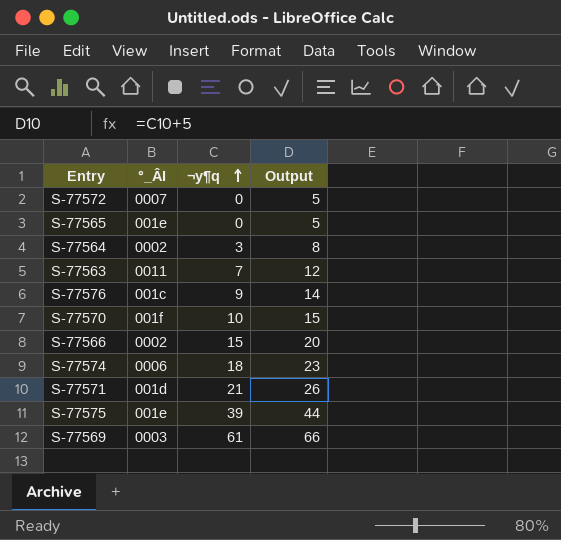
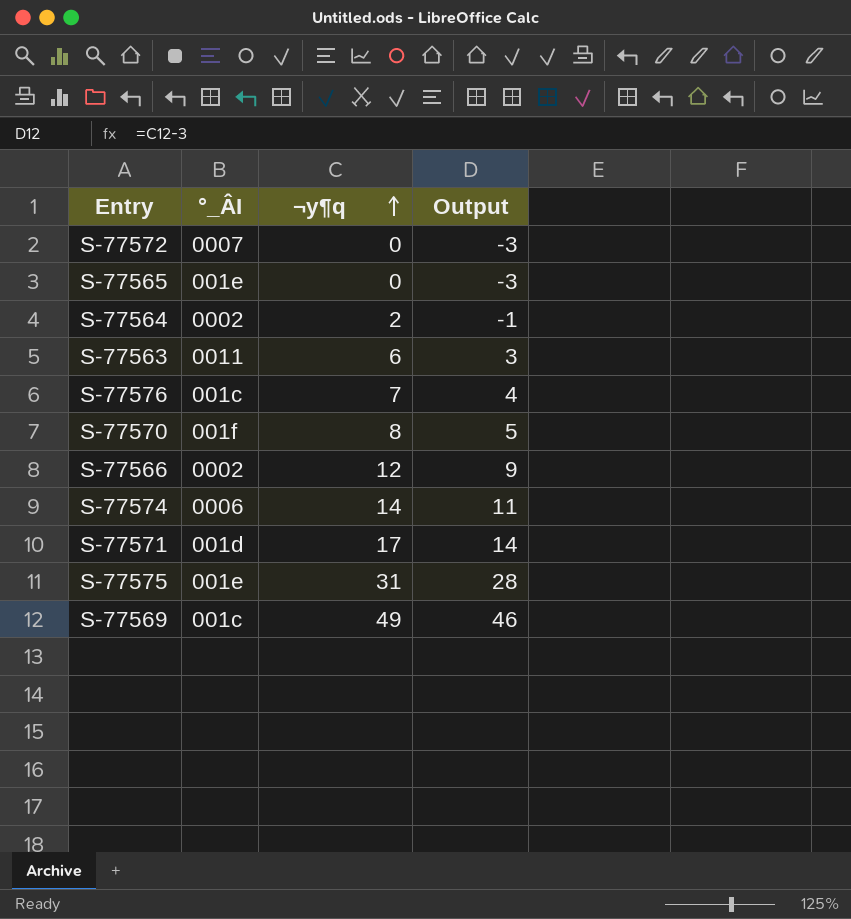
column Output | formula: [¬y¶q] + 5 -> [¬y¶q] - 3
S-77564 | ¬y¶q: 3 -> 2
S-77563 | ¬y¶q: 7 -> 6
S-77576 | ¬y¶q: 9 -> 7
S-77570 | ¬y¶q: 10 -> 8
S-77566 | ¬y¶q: 15 -> 12
S-77574 | ¬y¶q: 18 -> 14
S-77571 | ¬y¶q: 21 -> 17
S-77575 | ¬y¶q: 39 -> 31
S-77569 | °_ÂI: 0003 -> 001c
S-77569 | ¬y¶q: 61 -> 49

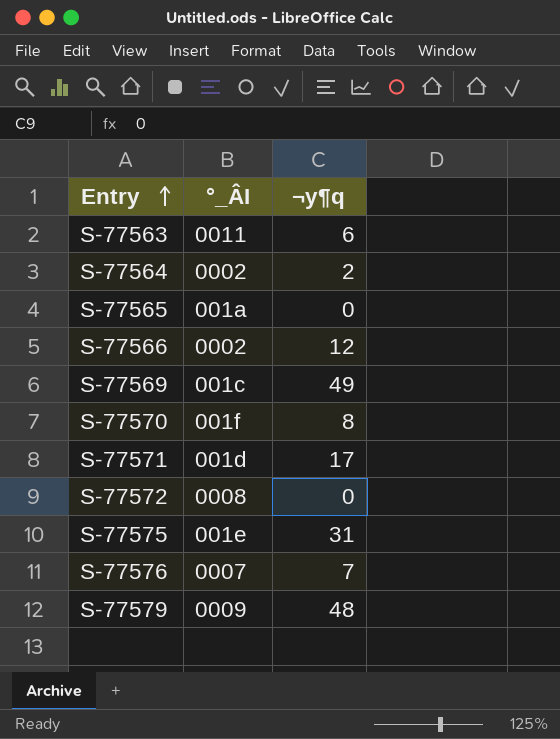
row order: ¬y¶q ascending -> Entry ascending
column Output | formula: [¬y¶q] - 3 -> none
row S-77574: 0006 | 14 | 11 -> none
S-77565 | °_ÂI: 001e -> 001a
S-77572 | °_ÂI: 0007 -> 0008
S-77576 | °_ÂI: 001c -> 0007
row S-77579: none -> 0009 | 48

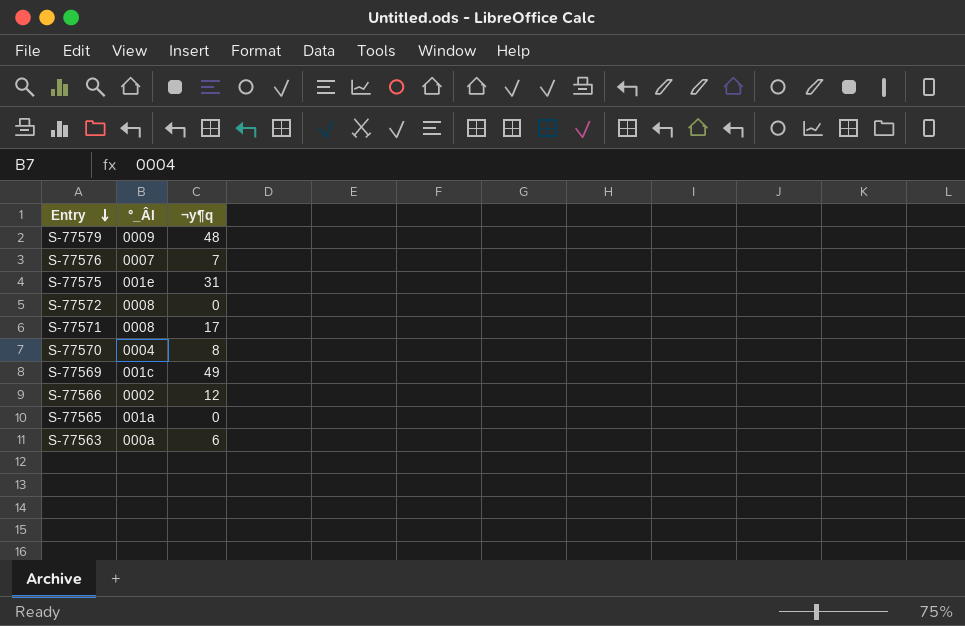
row order: Entry ascending -> Entry descending
row S-77564: 0002 | 2 -> none
S-77571 | °_ÂI: 001d -> 0008
S-77570 | °_ÂI: 001f -> 0004
S-77563 | °_ÂI: 0011 -> 000a

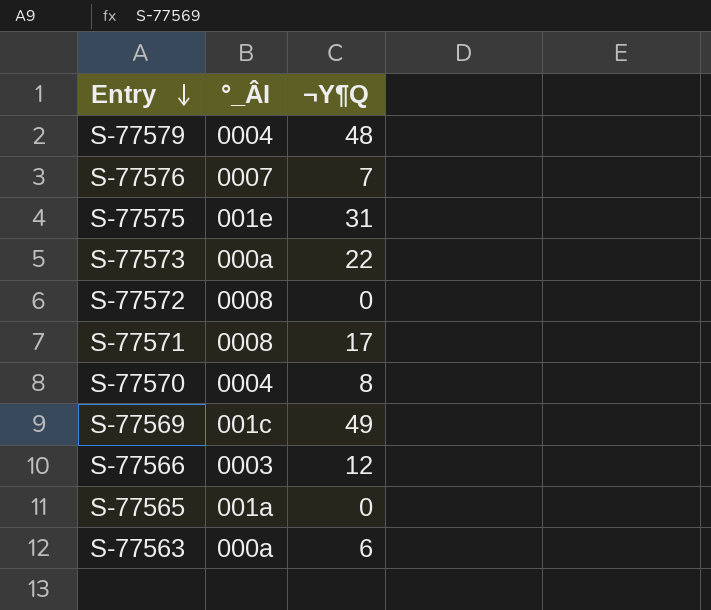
column name: ¬y¶q -> ¬Y¶Q
S-77579 | °_ÂI: 0009 -> 0004
row S-77573: none -> 000a | 22
S-77566 | °_ÂI: 0002 -> 0003

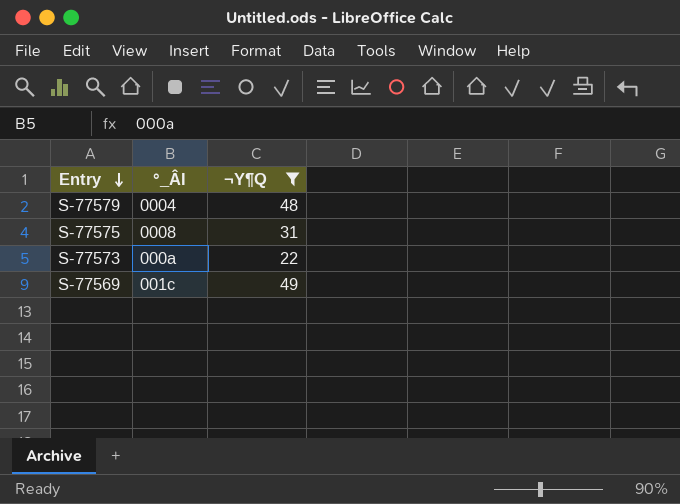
filter: none -> ¬Y¶Q >= 22
S-77575 | °_ÂI: 001e -> 0008

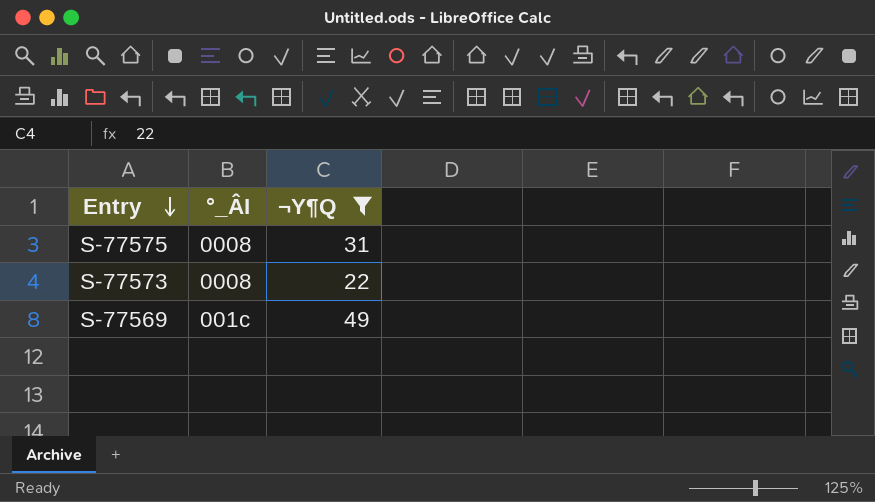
row S-77579: 0004 | 48 -> none
S-77573 | °_ÂI: 000a -> 0008

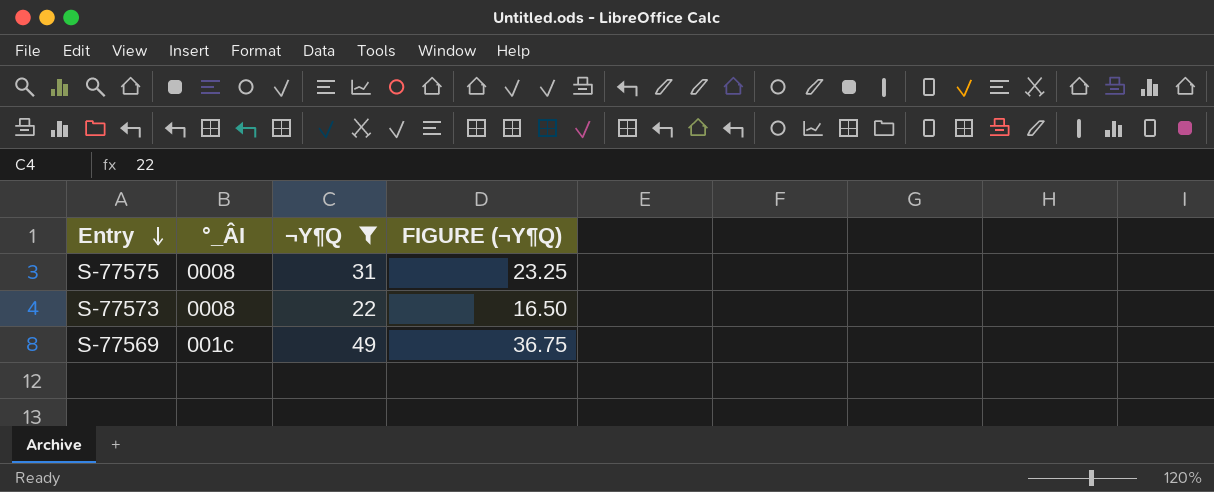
column FIGURE (¬Y¶Q) | formula: none -> [¬Y¶Q] * 0.75

